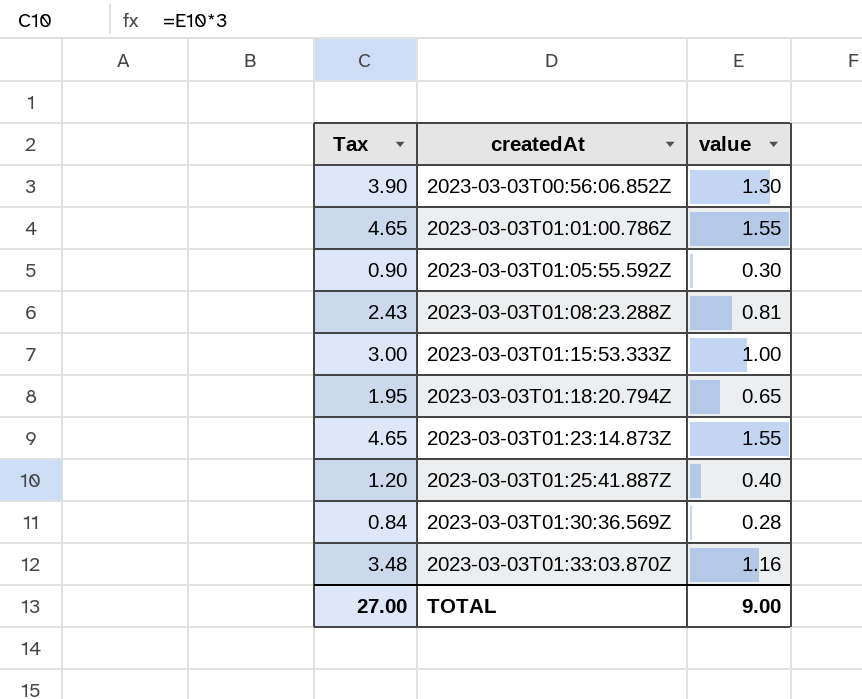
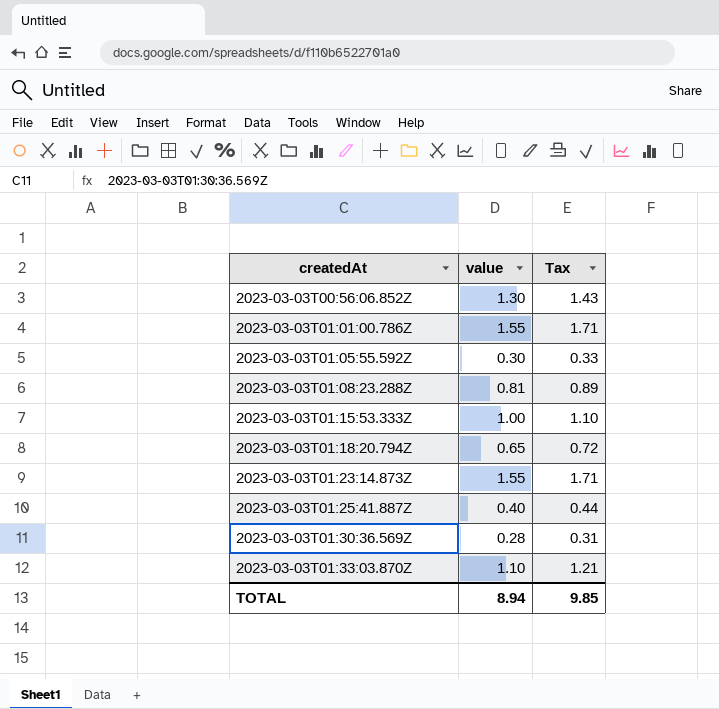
column Tax | formula: [value] * 3 -> [value] * 1.1
column Tax | position: 1 -> 3
2023-03-03T01:33:03.870Z | value: 1.16 -> 1.10
TOTAL | value: 9.00 -> 8.94
TOTAL | Tax: 27.00 -> 9.85

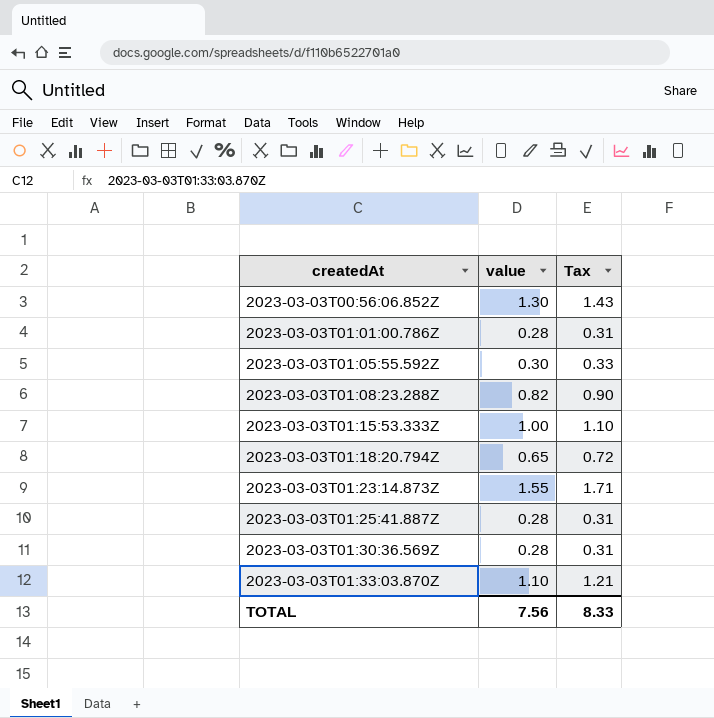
2023-03-03T01:01:00.786Z | value: 1.55 -> 0.28
2023-03-03T01:01:00.786Z | Tax: 1.71 -> 0.31
2023-03-03T01:08:23.288Z | value: 0.81 -> 0.82
2023-03-03T01:08:23.288Z | Tax: 0.89 -> 0.90
2023-03-03T01:25:41.887Z | value: 0.40 -> 0.28
2023-03-03T01:25:41.887Z | Tax: 0.44 -> 0.31
TOTAL | value: 8.94 -> 7.56
TOTAL | Tax: 9.85 -> 8.33

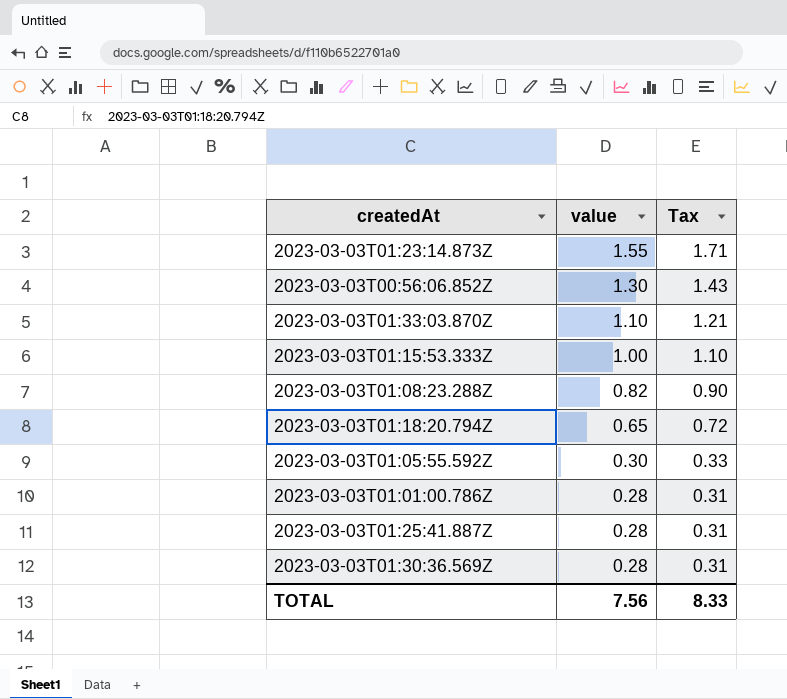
row order: createdAt ascending -> value descending

